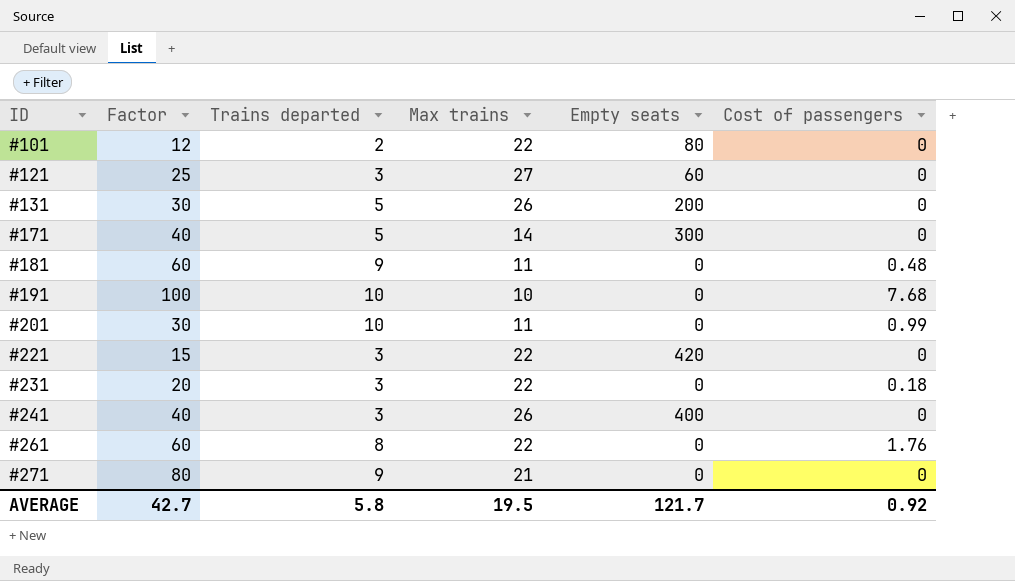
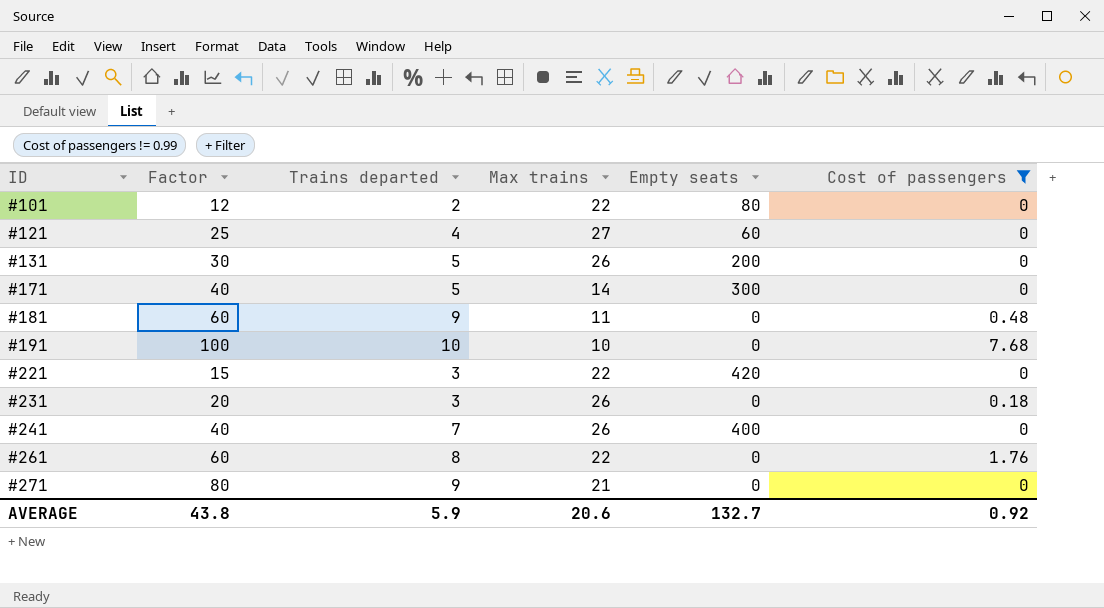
filter: none -> Cost of passengers != 0.99
#121 | Trains departed: 3 -> 4
#231 | Max trains: 22 -> 26
#241 | Trains departed: 3 -> 7
AVERAGE | Factor: 42.7 -> 43.8
AVERAGE | Trains departed: 5.8 -> 5.9
AVERAGE | Max trains: 19.5 -> 20.6
AVERAGE | Empty seats: 121.7 -> 132.7

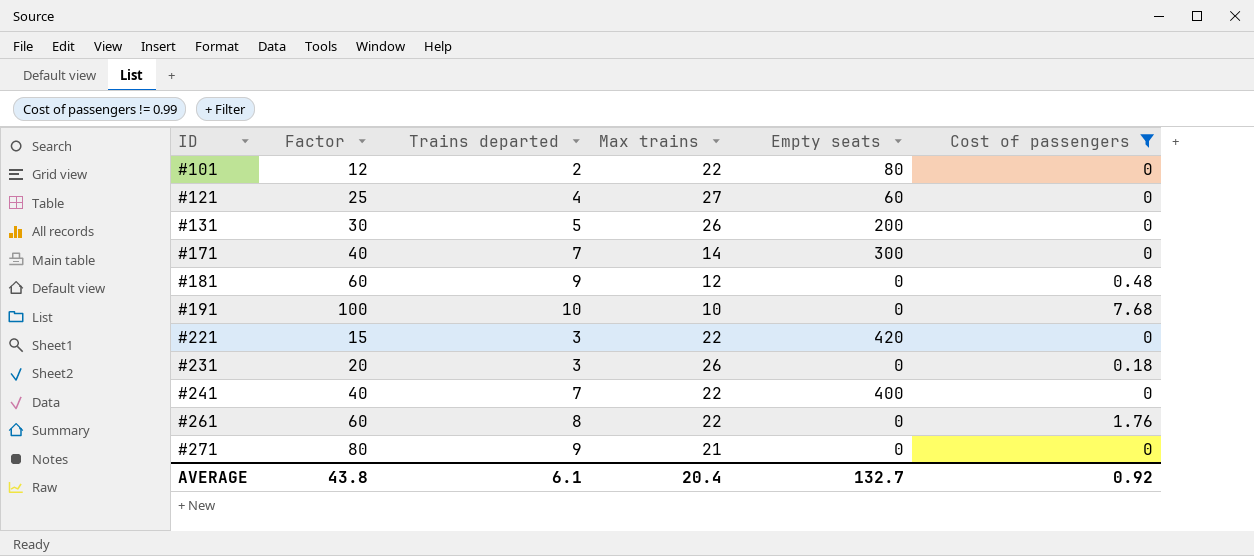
#171 | Trains departed: 5 -> 7
#181 | Max trains: 11 -> 12
#241 | Max trains: 26 -> 22
AVERAGE | Trains departed: 5.9 -> 6.1
AVERAGE | Max trains: 20.6 -> 20.4

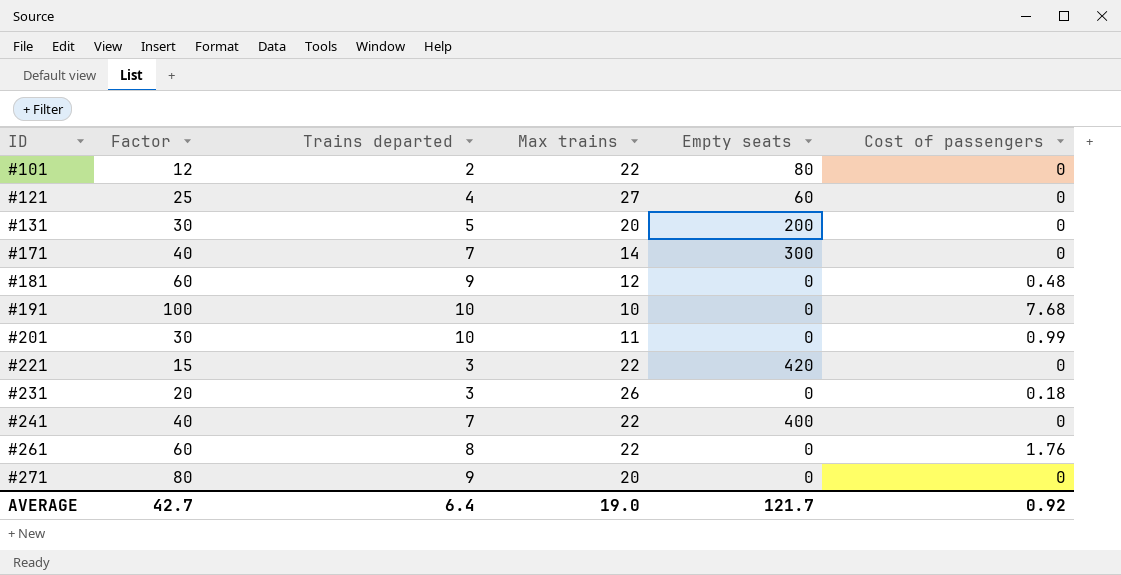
filter: Cost of passengers != 0.99 -> none
#131 | Max trains: 26 -> 20
#271 | Max trains: 21 -> 20
AVERAGE | Factor: 43.8 -> 42.7
AVERAGE | Trains departed: 6.1 -> 6.4
AVERAGE | Max trains: 20.4 -> 19.0
AVERAGE | Empty seats: 132.7 -> 121.7

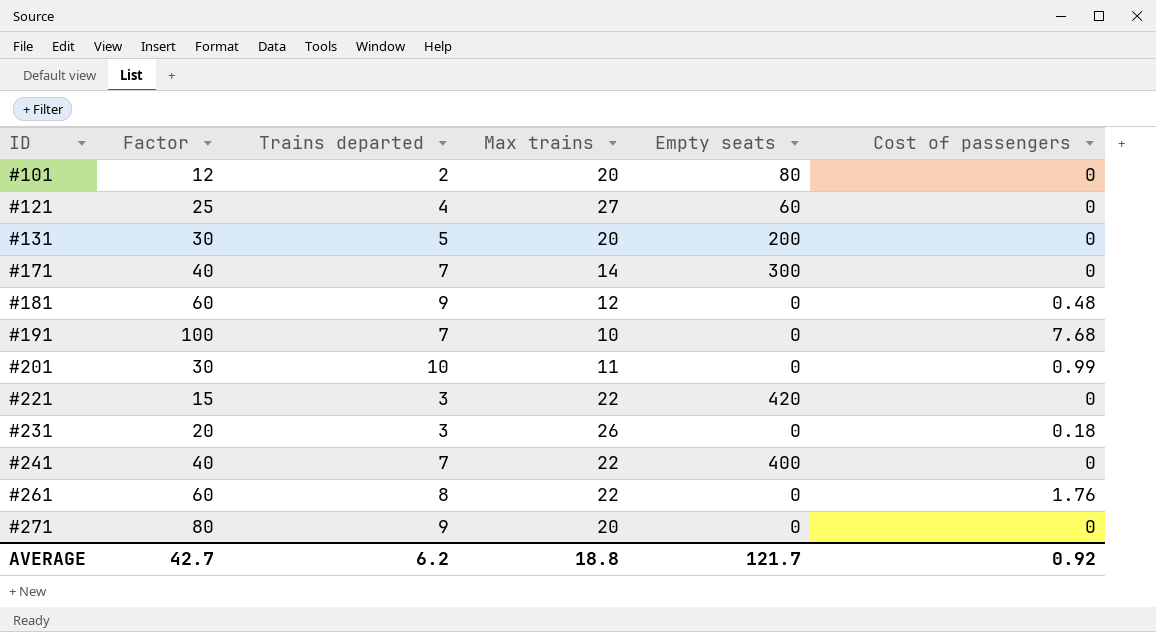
#101 | Max trains: 22 -> 20
#191 | Trains departed: 10 -> 7
AVERAGE | Trains departed: 6.4 -> 6.2
AVERAGE | Max trains: 19.0 -> 18.8

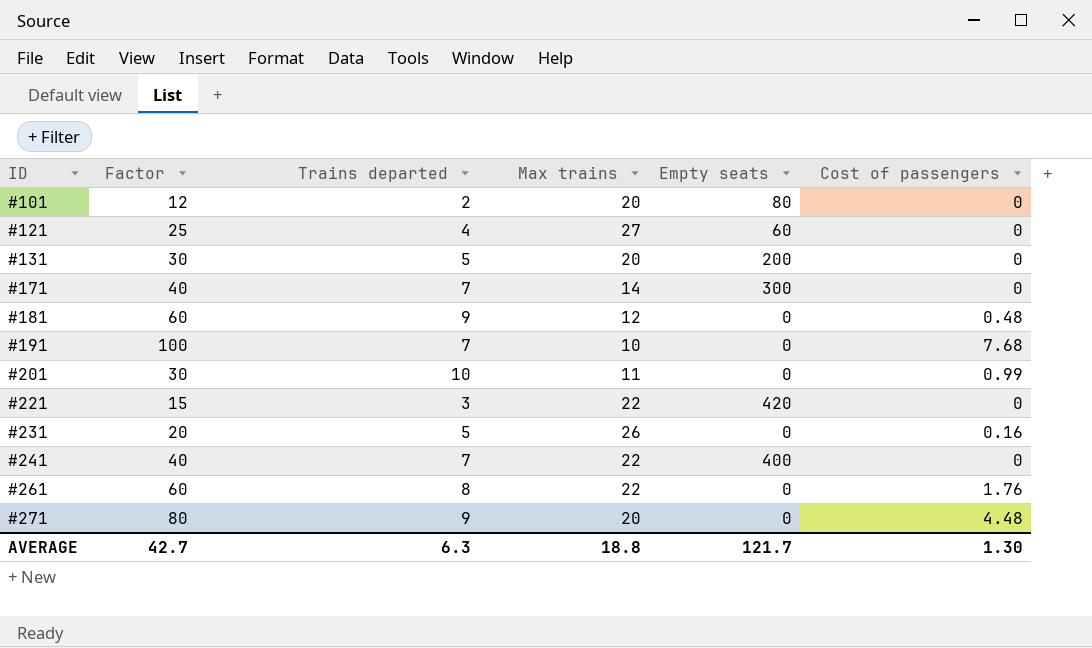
#231 | Trains departed: 3 -> 5
#231 | Cost of passengers: 0.18 -> 0.16
#271 | Cost of passengers: 0 -> 4.48
AVERAGE | Trains departed: 6.2 -> 6.3
AVERAGE | Cost of passengers: 0.92 -> 1.30

